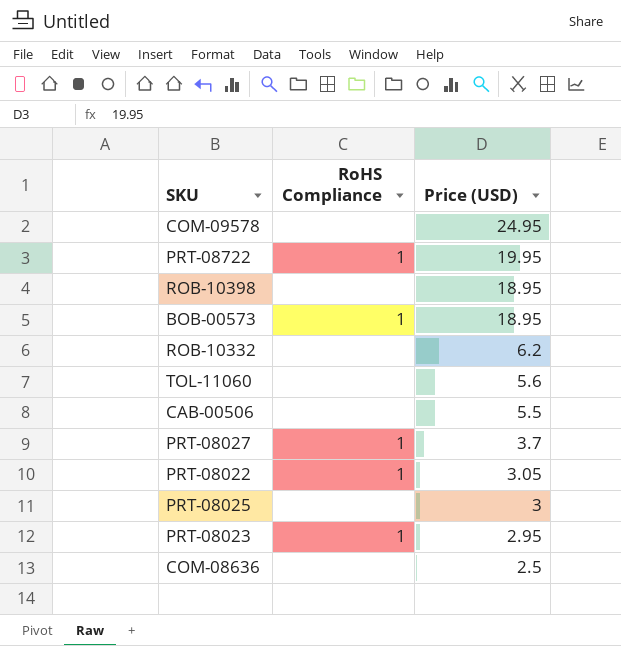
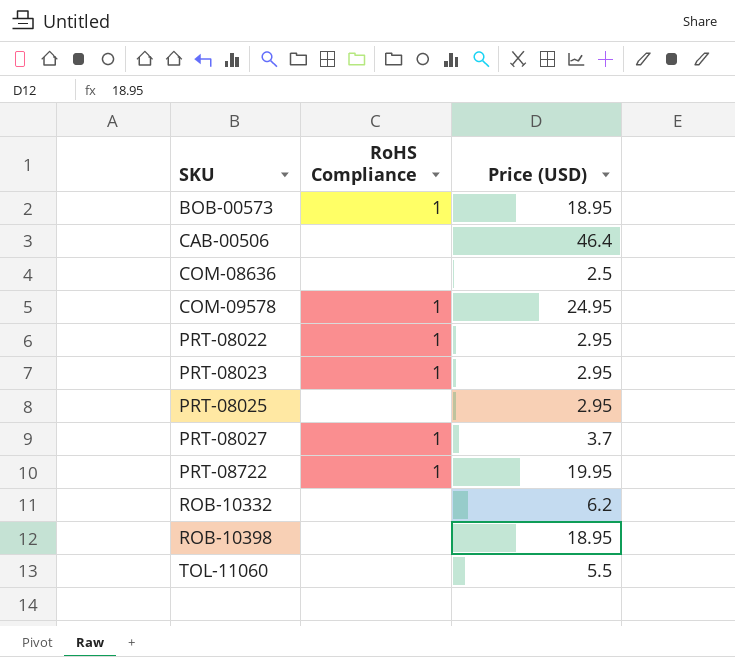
row order: Price (USD) descending -> SKU ascending
CAB-00506 | Price (USD): 5.5 -> 46.4
COM-09578 | RoHS Compliance: none -> 1
PRT-08022 | Price (USD): 3.05 -> 2.95
PRT-08025 | Price (USD): 3 -> 2.95
TOL-11060 | Price (USD): 5.6 -> 5.5

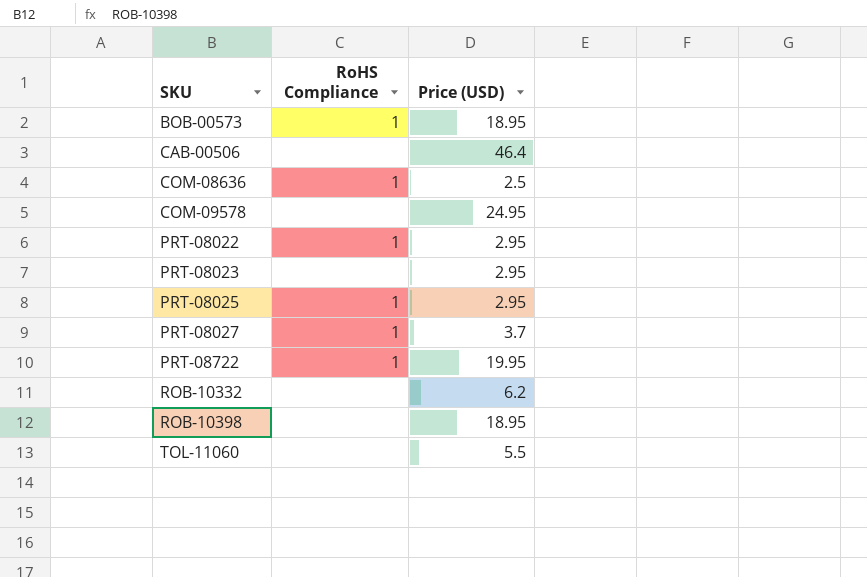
COM-08636 | RoHS Compliance: none -> 1
COM-09578 | RoHS Compliance: 1 -> none
PRT-08023 | RoHS Compliance: 1 -> none
PRT-08025 | RoHS Compliance: none -> 1

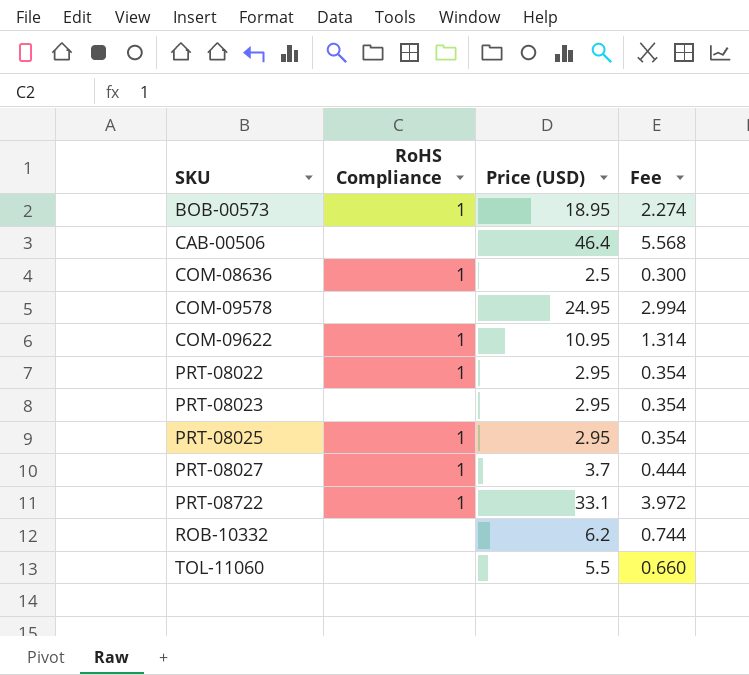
column Fee | formula: none -> [Price (USD)] * 0.12
row ROB-10398: none | 18.95 -> none
row COM-09622: none -> 1 | 10.95 | 1.314
PRT-08722 | Price (USD): 19.95 -> 33.1

